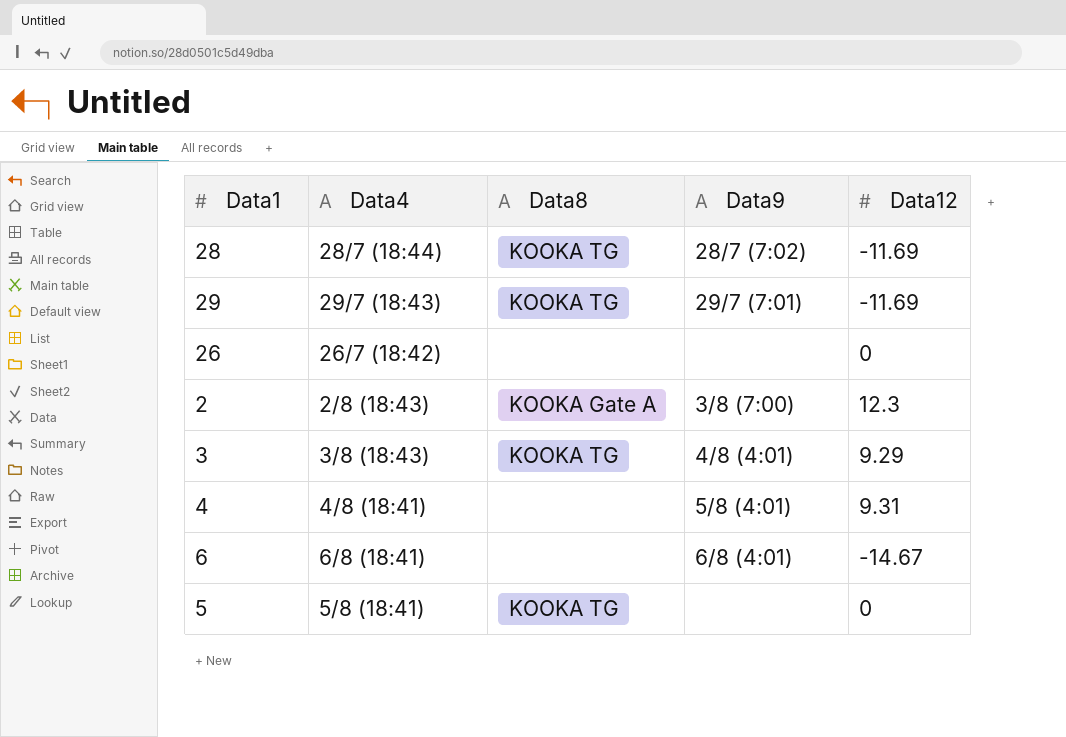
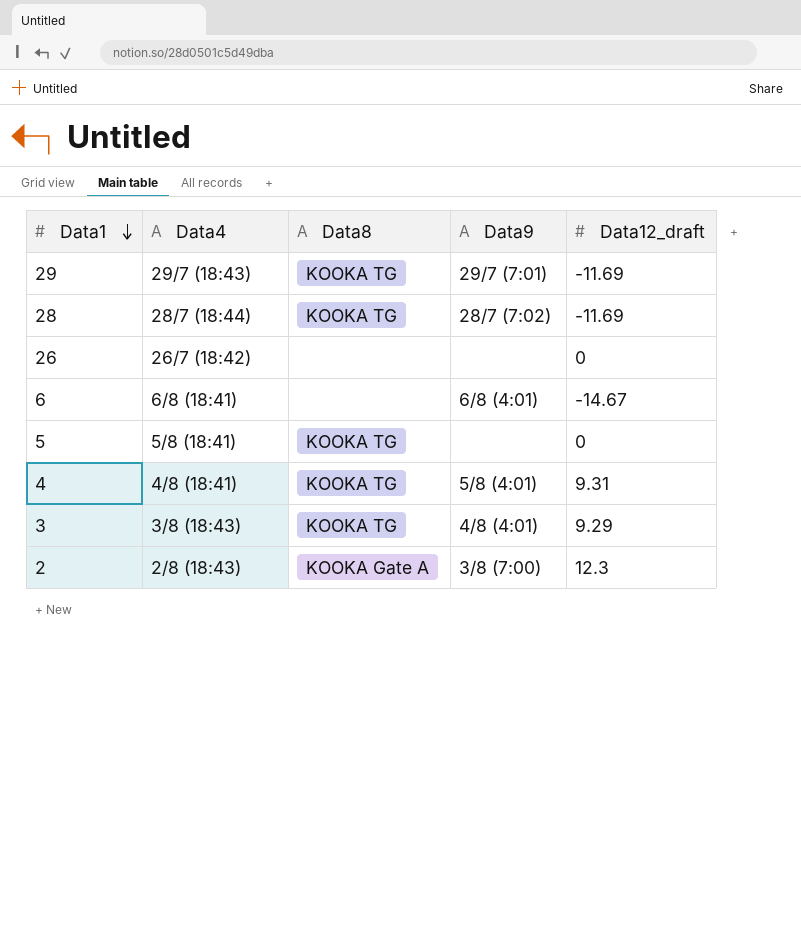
row order: none -> Data1 descending
column name: Data12 -> Data12_draft
4 | Data8: none -> KOOKA TG

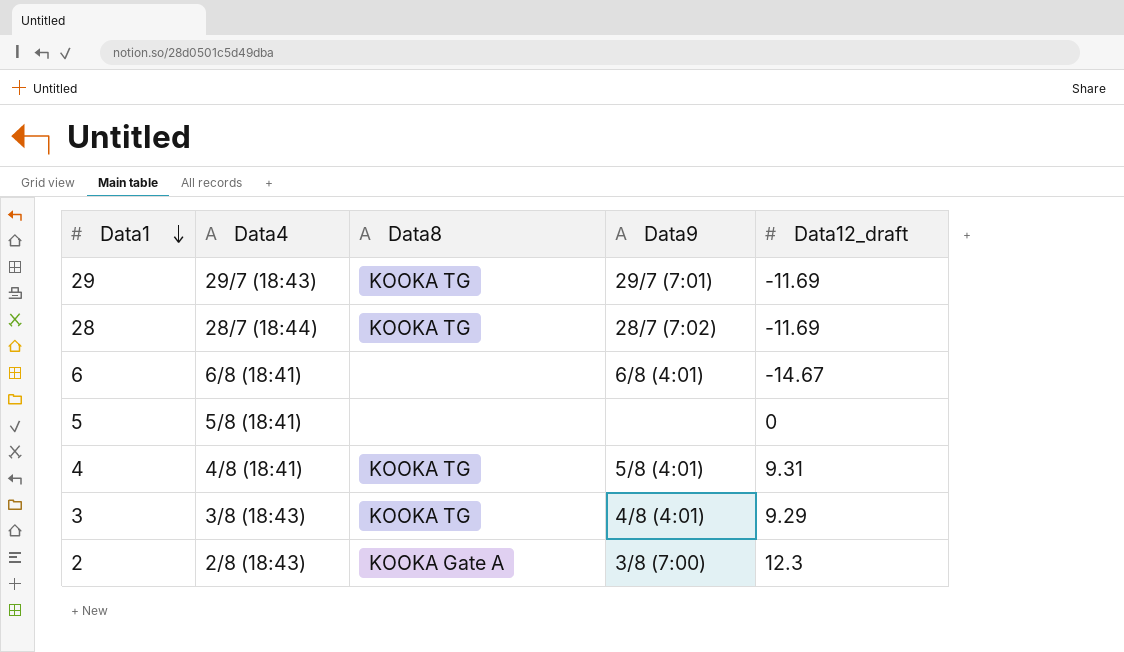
row 26: 26/7 (18:42) | none | none | 0 -> none
5 | Data8: KOOKA TG -> none

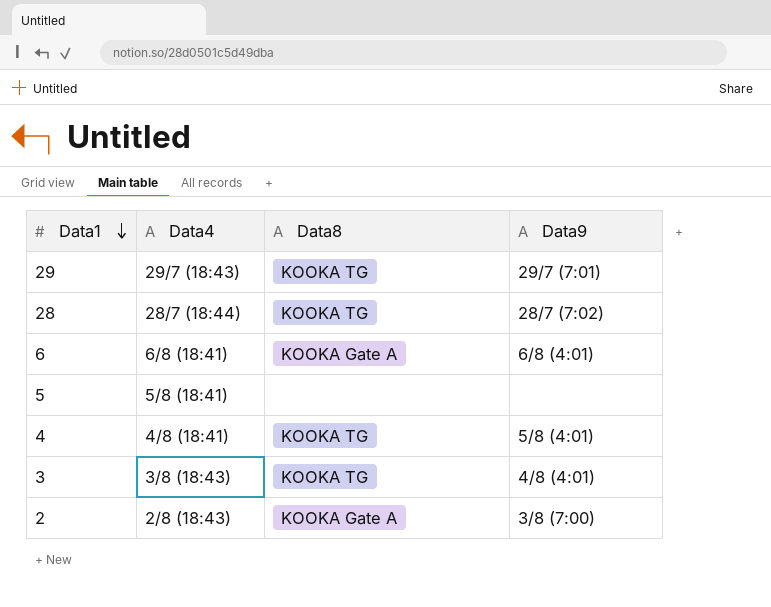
column Data12_draft | position: 5 -> none
6 | Data8: none -> KOOKA Gate A

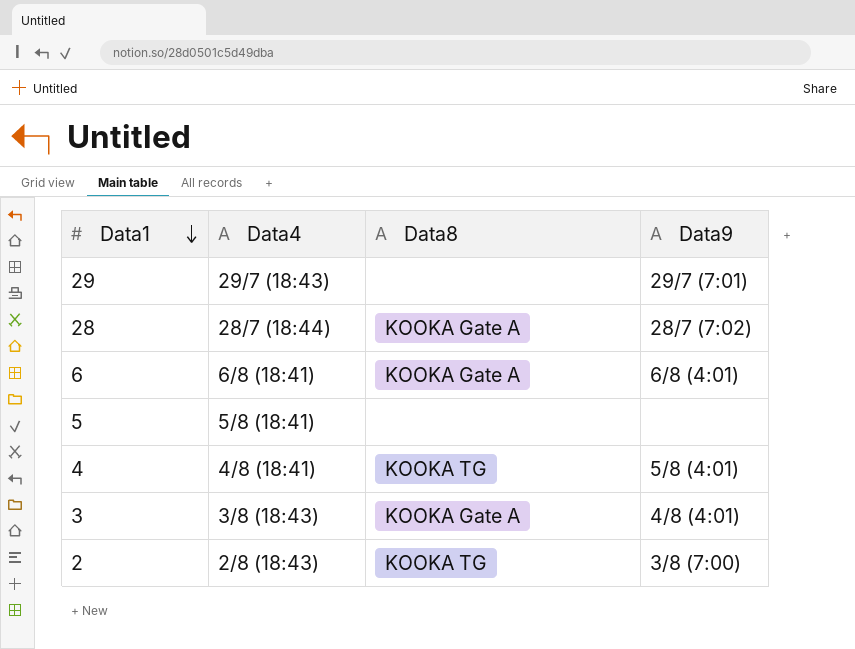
29 | Data8: KOOKA TG -> none
28 | Data8: KOOKA TG -> KOOKA Gate A
3 | Data8: KOOKA TG -> KOOKA Gate A
2 | Data8: KOOKA Gate A -> KOOKA TG

